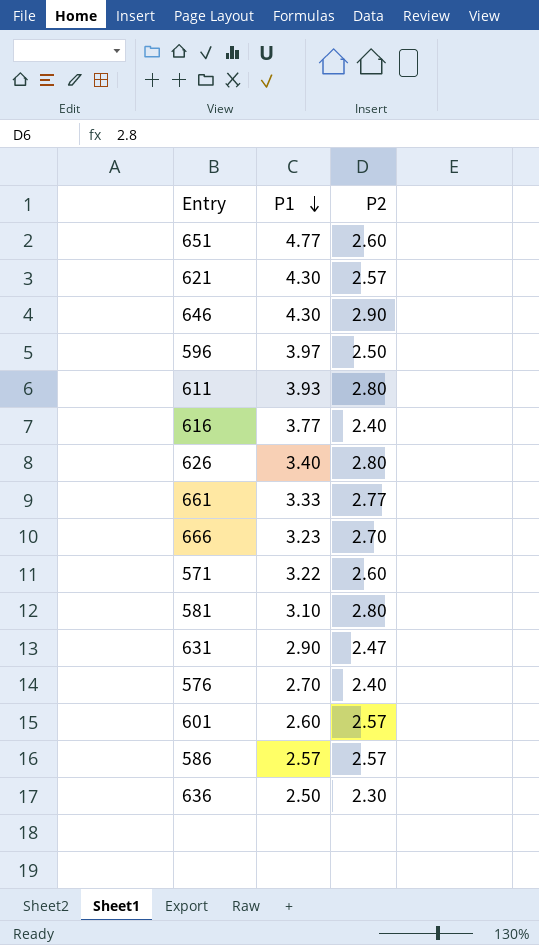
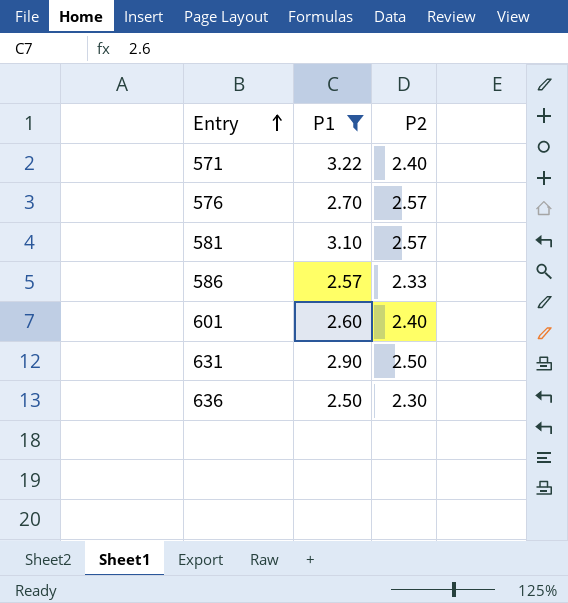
filter: none -> P1 <= 3.22
row order: P1 descending -> Entry ascending
571 | P2: 2.60 -> 2.40
576 | P2: 2.40 -> 2.57
581 | P2: 2.80 -> 2.57
586 | P2: 2.57 -> 2.33
601 | P2: 2.57 -> 2.40
631 | P2: 2.47 -> 2.50

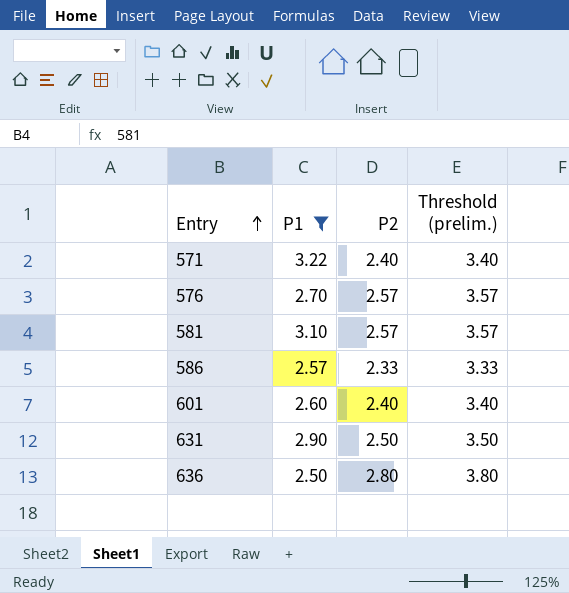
column Threshold (prelim.) | formula: none -> [P2] + 1
636 | P2: 2.30 -> 2.80

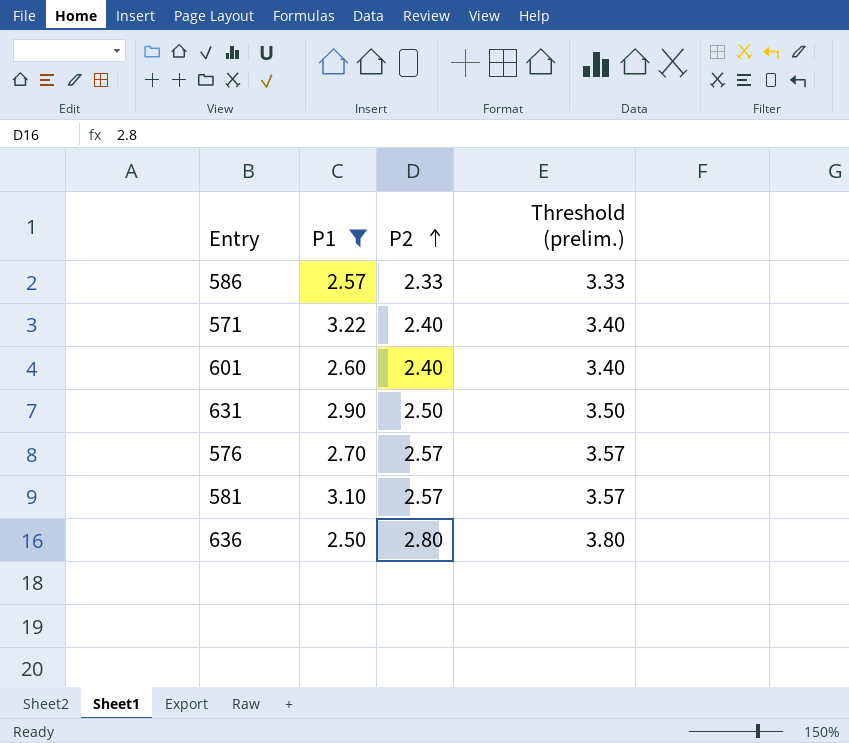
row order: Entry ascending -> P2 ascending

